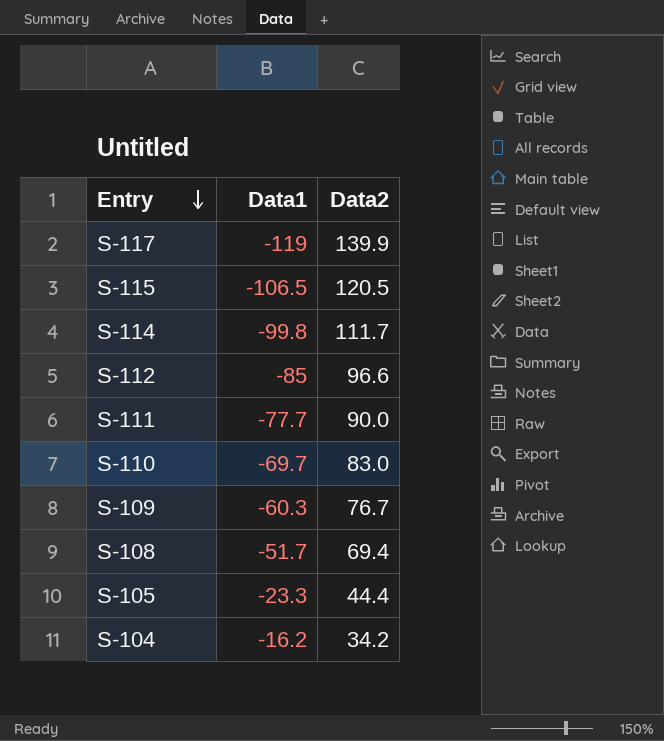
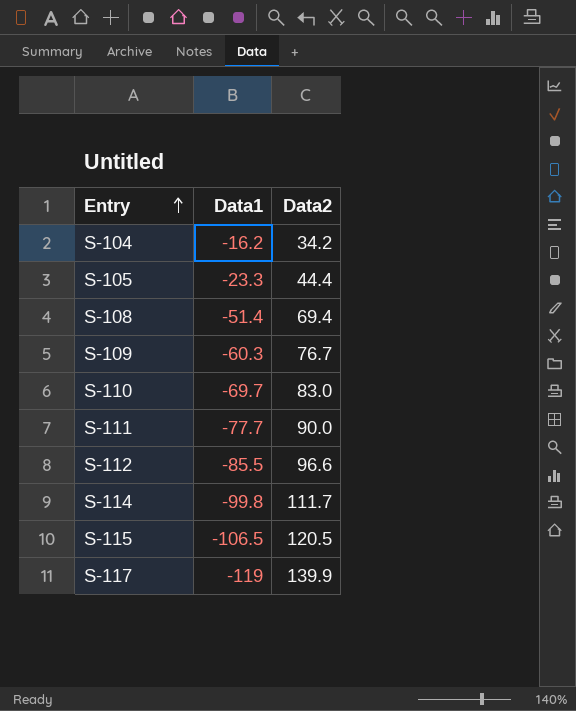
row order: Entry descending -> Entry ascending
S-108 | Data1: -51.7 -> -51.4
S-112 | Data1: -85 -> -85.5

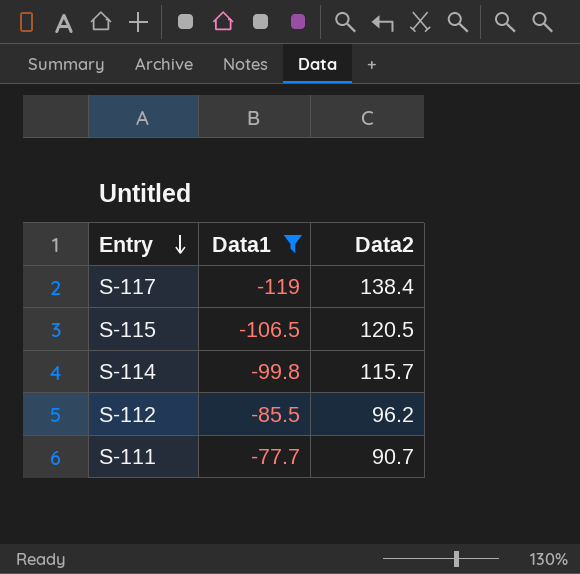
filter: none -> Data1 <= -77.7
row order: Entry ascending -> Entry descending
S-117 | Data2: 139.9 -> 138.4
S-114 | Data2: 111.7 -> 115.7
S-112 | Data2: 96.6 -> 96.2
S-111 | Data2: 90.0 -> 90.7

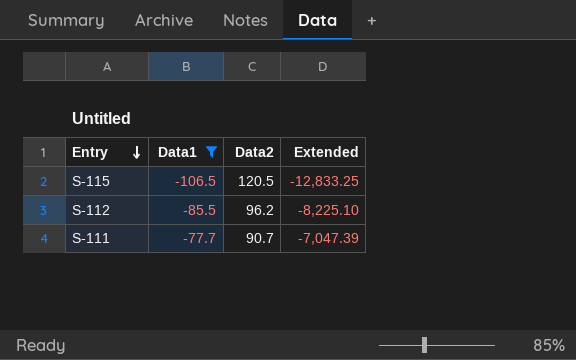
column Extended | formula: none -> [Data1] * [Data2]
row S-117: -119 | 138.4 -> none
row S-114: -99.8 | 115.7 -> none

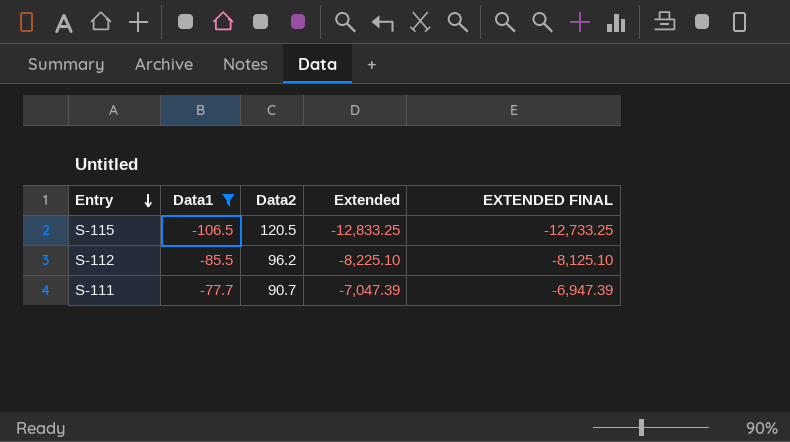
column EXTENDED FINAL | formula: none -> [Extended] + 100

